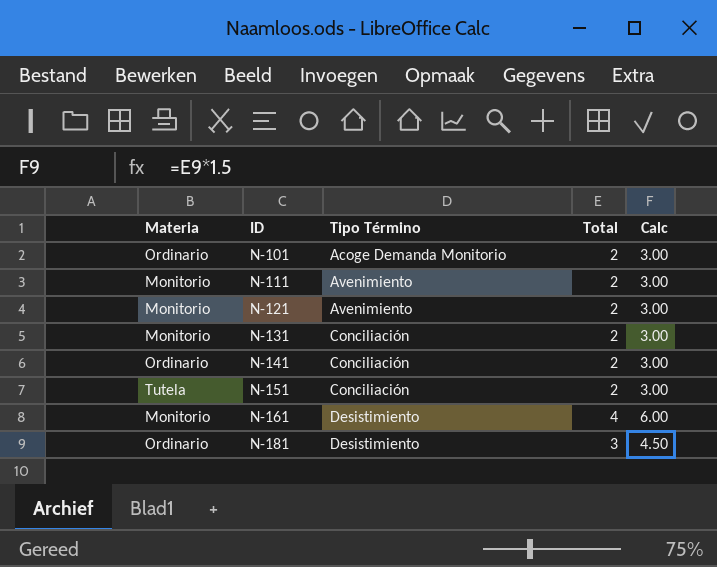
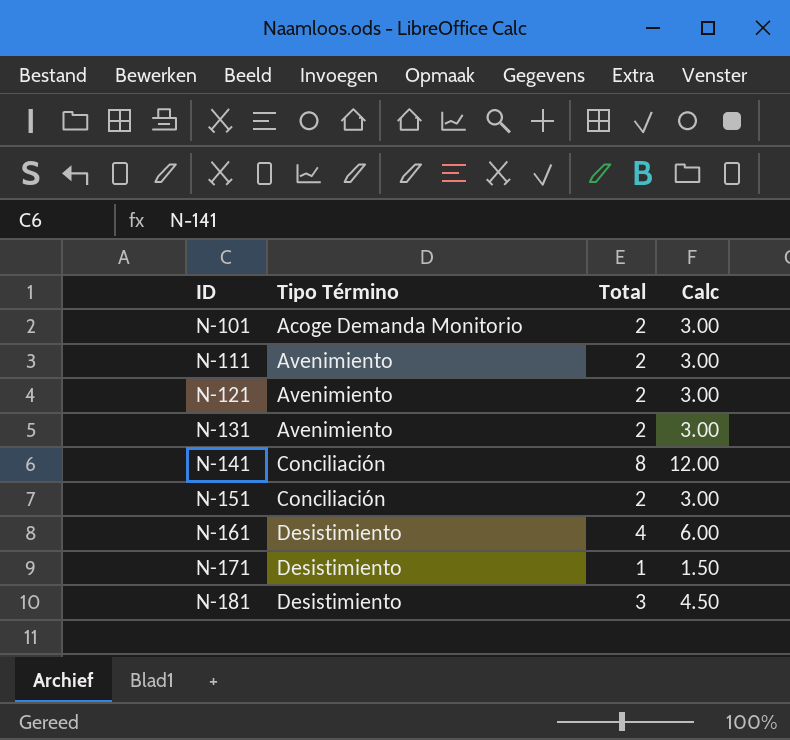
column Materia | position: 1 -> none
N-131 | Tipo Término: Conciliación -> Avenimiento
N-141 | Total: 2 -> 8
N-141 | Calc: 3.00 -> 12.00
row N-171: none -> Desistimiento | 1 | 1.50

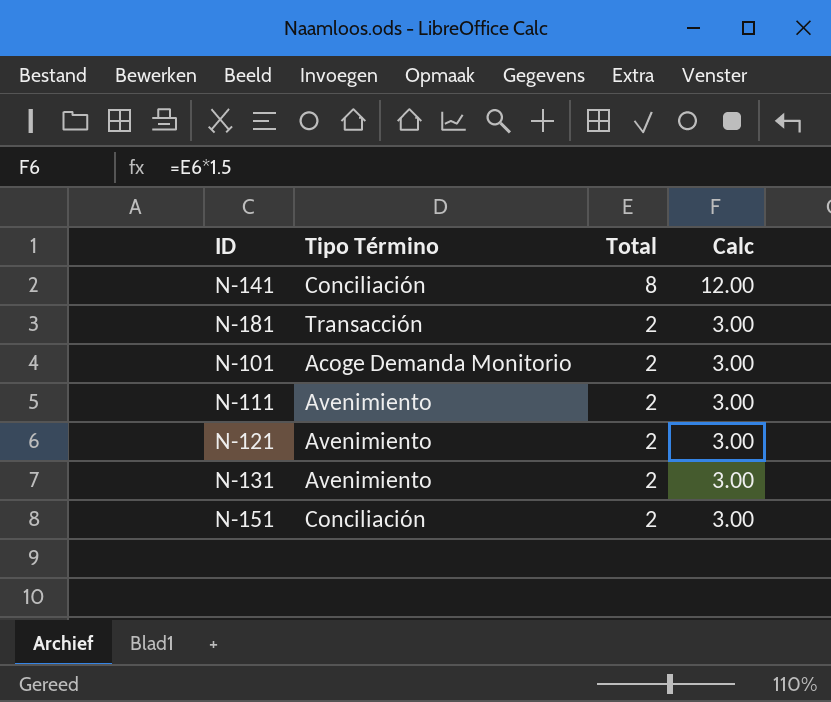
row order: ID ascending -> Total descending
row N-161: Desistimiento | 4 | 6.00 -> none
row N-171: Desistimiento | 1 | 1.50 -> none
N-181 | Tipo Término: Desistimiento -> Transacción
N-181 | Total: 3 -> 2
N-181 | Calc: 4.50 -> 3.00

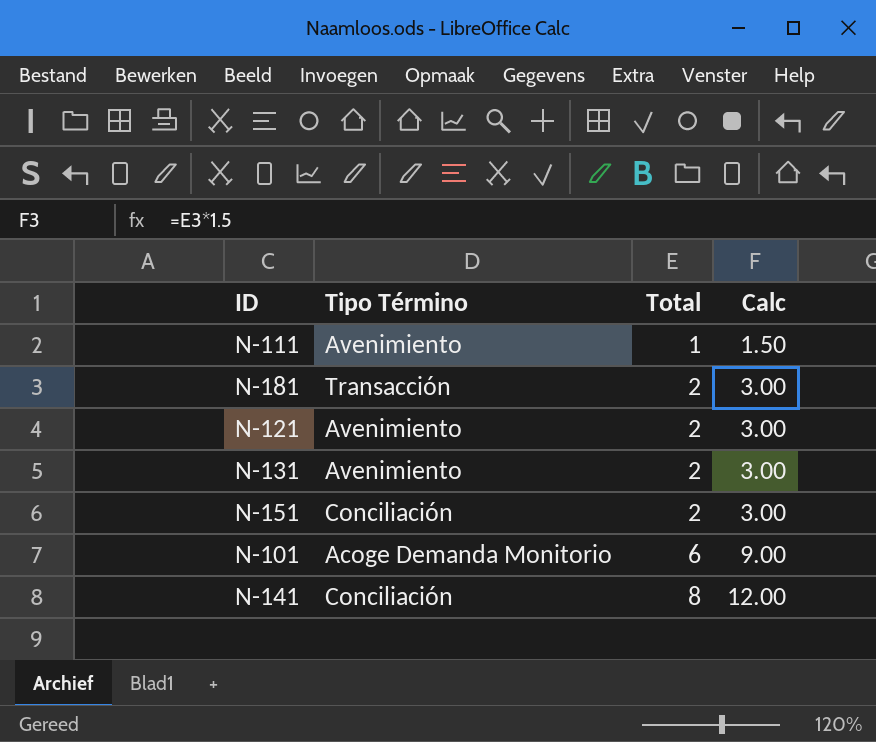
row order: Total descending -> Total ascending
N-111 | Total: 2 -> 1
N-111 | Calc: 3.00 -> 1.50
N-101 | Total: 2 -> 6
N-101 | Calc: 3.00 -> 9.00

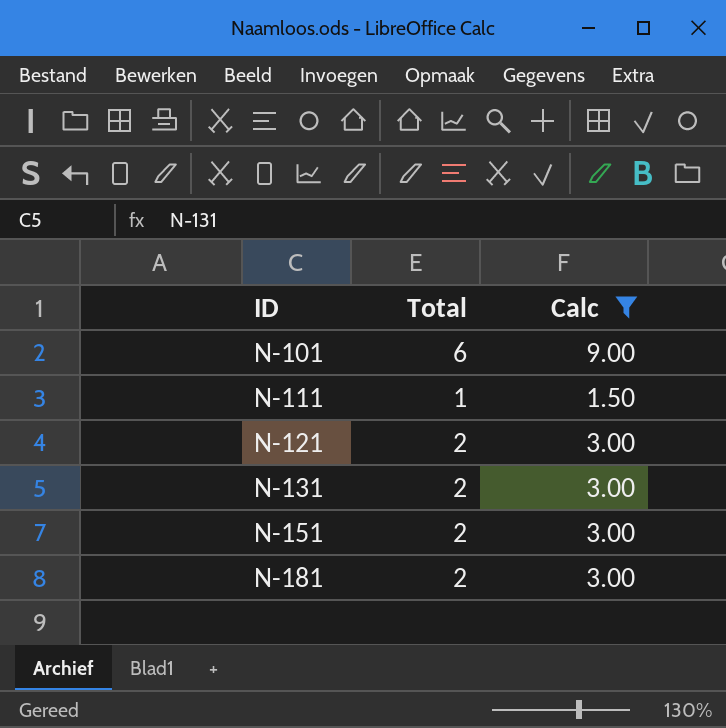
filter: none -> Calc != 12.00
row order: Total ascending -> ID ascending
column Tipo Término | position: 2 -> none

